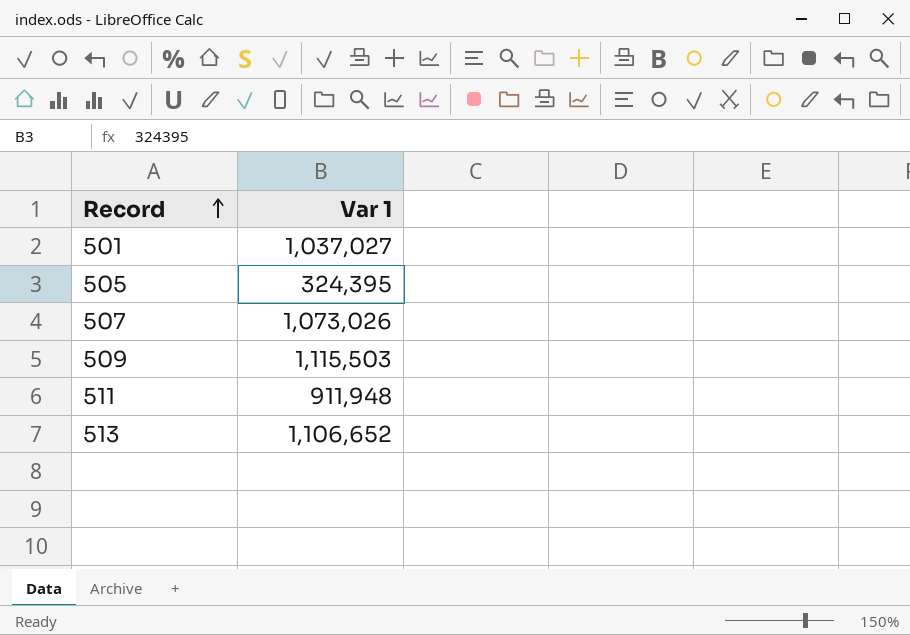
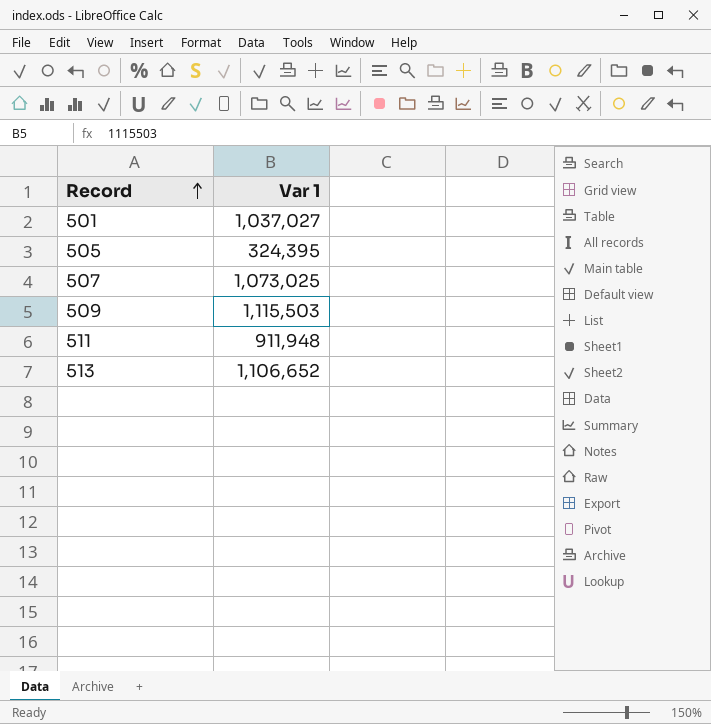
507 | Var 1: 1,073,026 -> 1,073,025

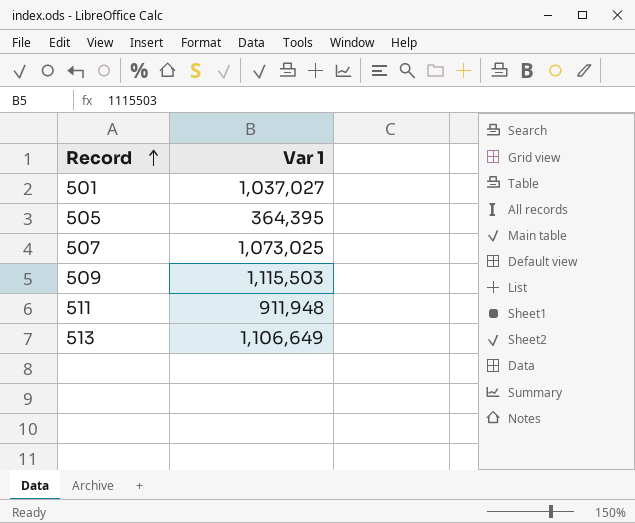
505 | Var 1: 324,395 -> 364,395
513 | Var 1: 1,106,652 -> 1,106,649

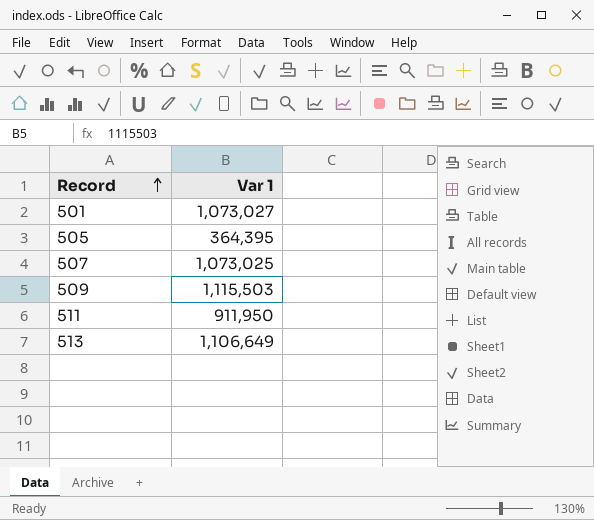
501 | Var 1: 1,037,027 -> 1,073,027
511 | Var 1: 911,948 -> 911,950

